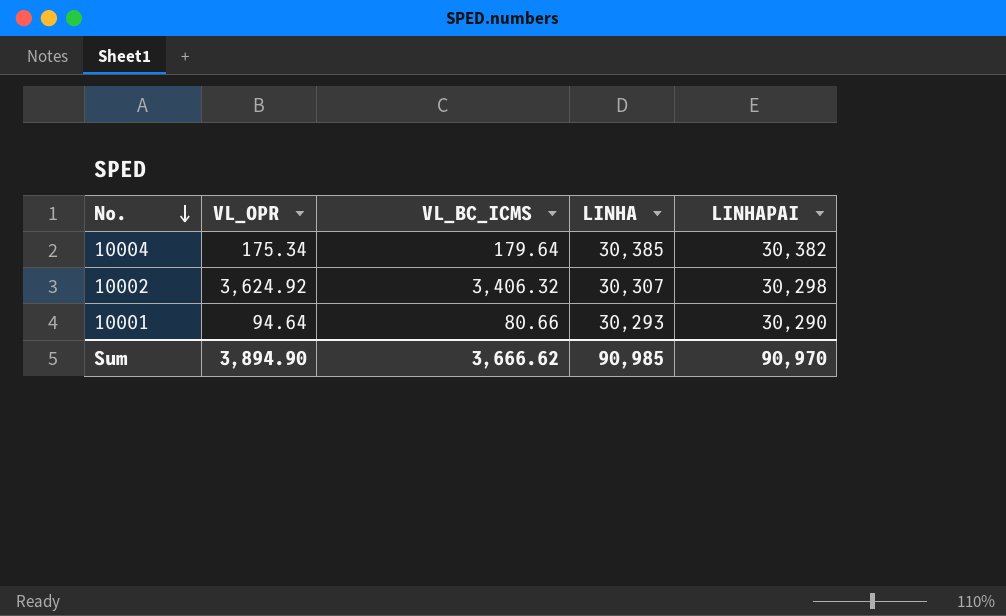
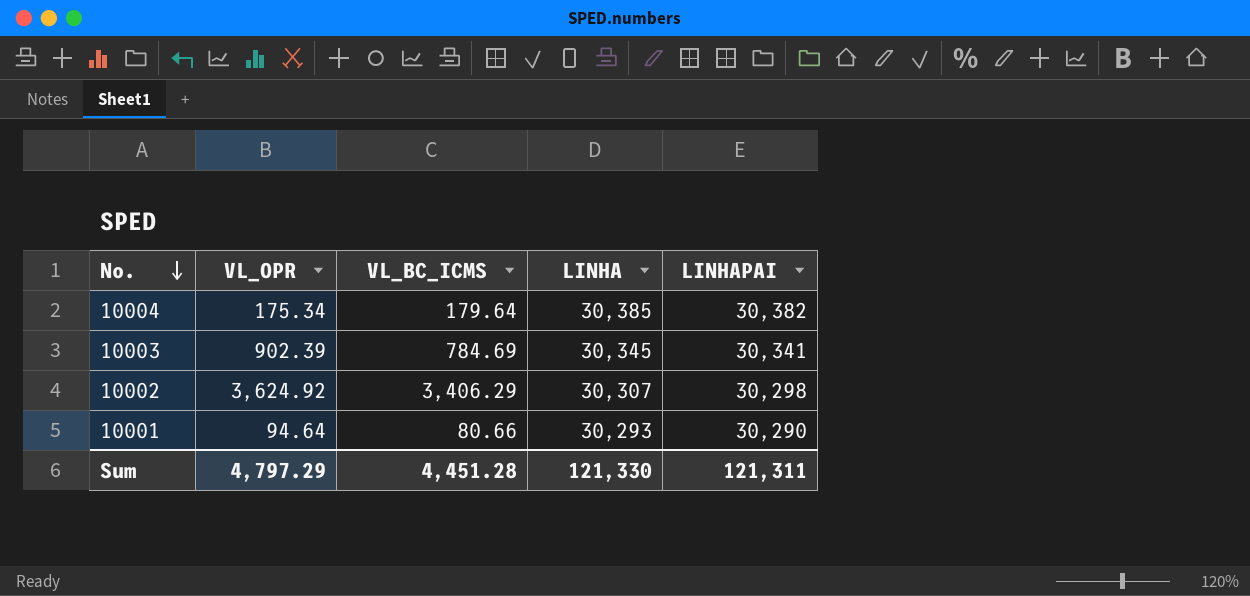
row 10003: none -> 902.39 | 784.69 | 30,345 | 30,341
10002 | VL_BC_ICMS: 3,406.32 -> 3,406.29
Sum | VL_OPR: 3,894.90 -> 4,797.29
Sum | VL_BC_ICMS: 3,666.62 -> 4,451.28
Sum | LINHA: 90,985 -> 121,330
Sum | LINHAPAI: 90,970 -> 121,311

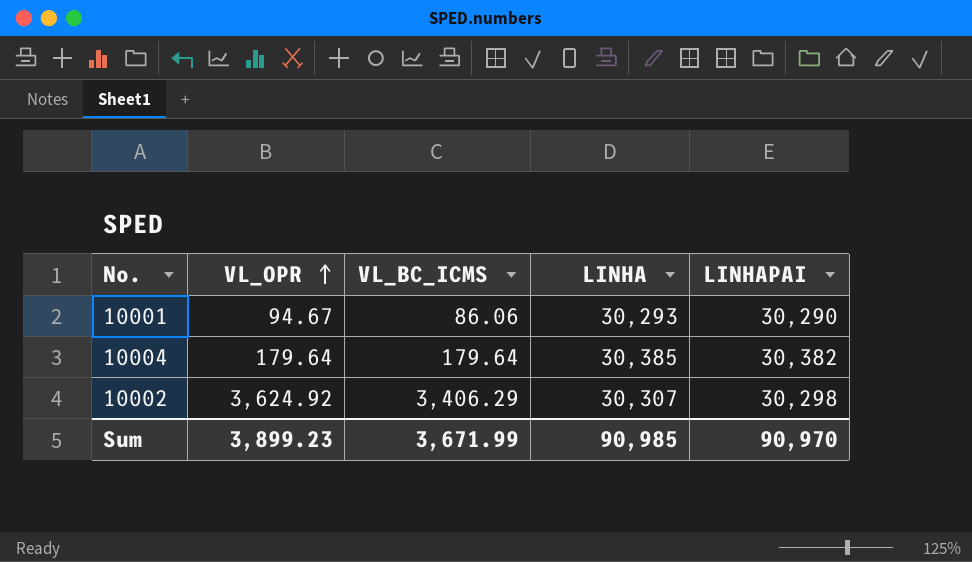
row order: No. descending -> VL_OPR ascending
row 10003: 902.39 | 784.69 | 30,345 | 30,341 -> none
10001 | VL_OPR: 94.64 -> 94.67
10001 | VL_BC_ICMS: 80.66 -> 86.06
10004 | VL_OPR: 175.34 -> 179.64
Sum | VL_OPR: 4,797.29 -> 3,899.23
Sum | VL_BC_ICMS: 4,451.28 -> 3,671.99
Sum | LINHA: 121,330 -> 90,985
Sum | LINHAPAI: 121,311 -> 90,970

